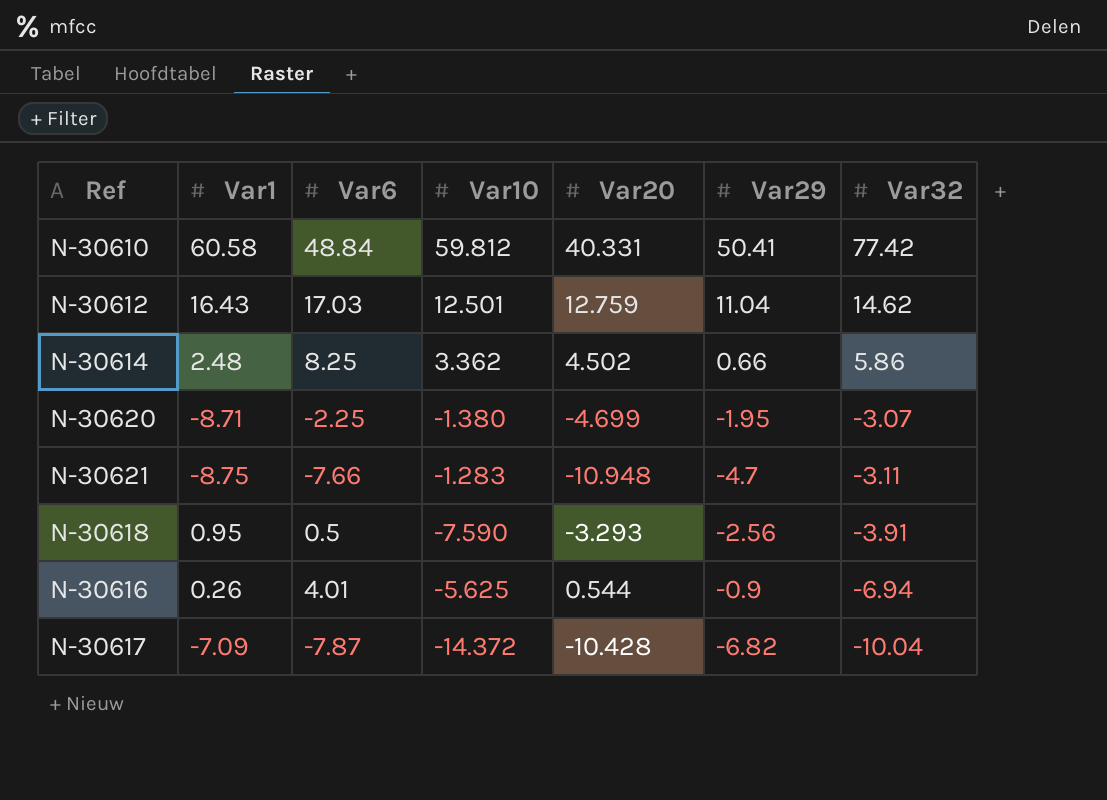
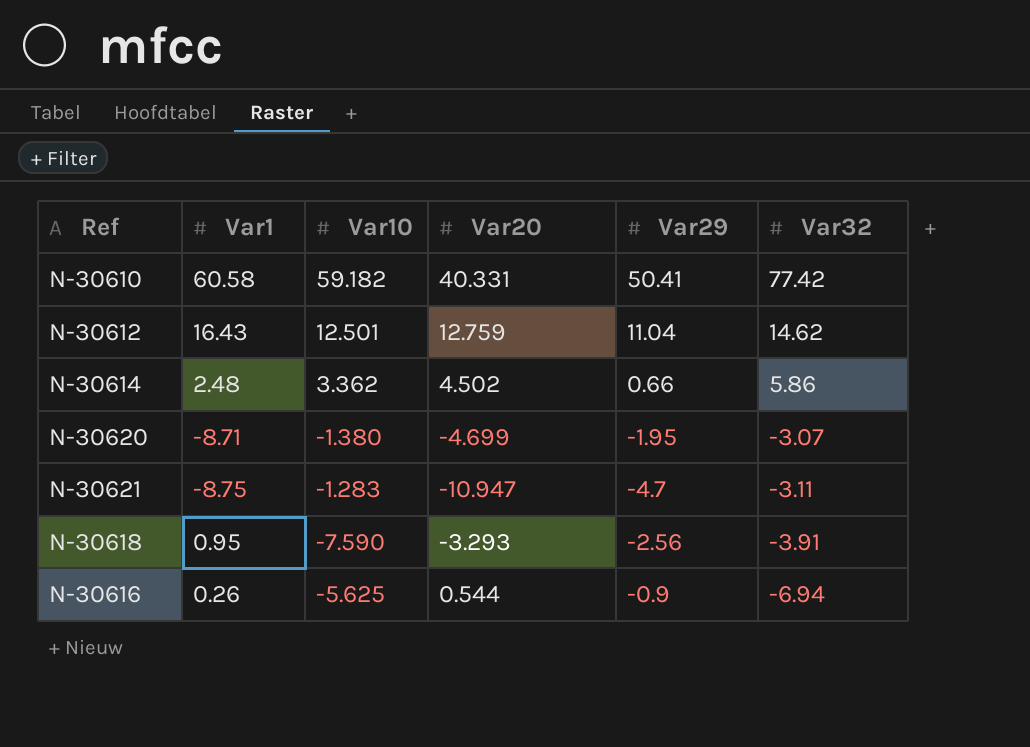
column Var6 | position: 3 -> none
row N-30617: -7.09 | -7.87 | -14.372 | -10.428 | -6.82 | -10.04 -> none
N-30610 | Var10: 59.812 -> 59.182
N-30621 | Var20: -10.948 -> -10.947

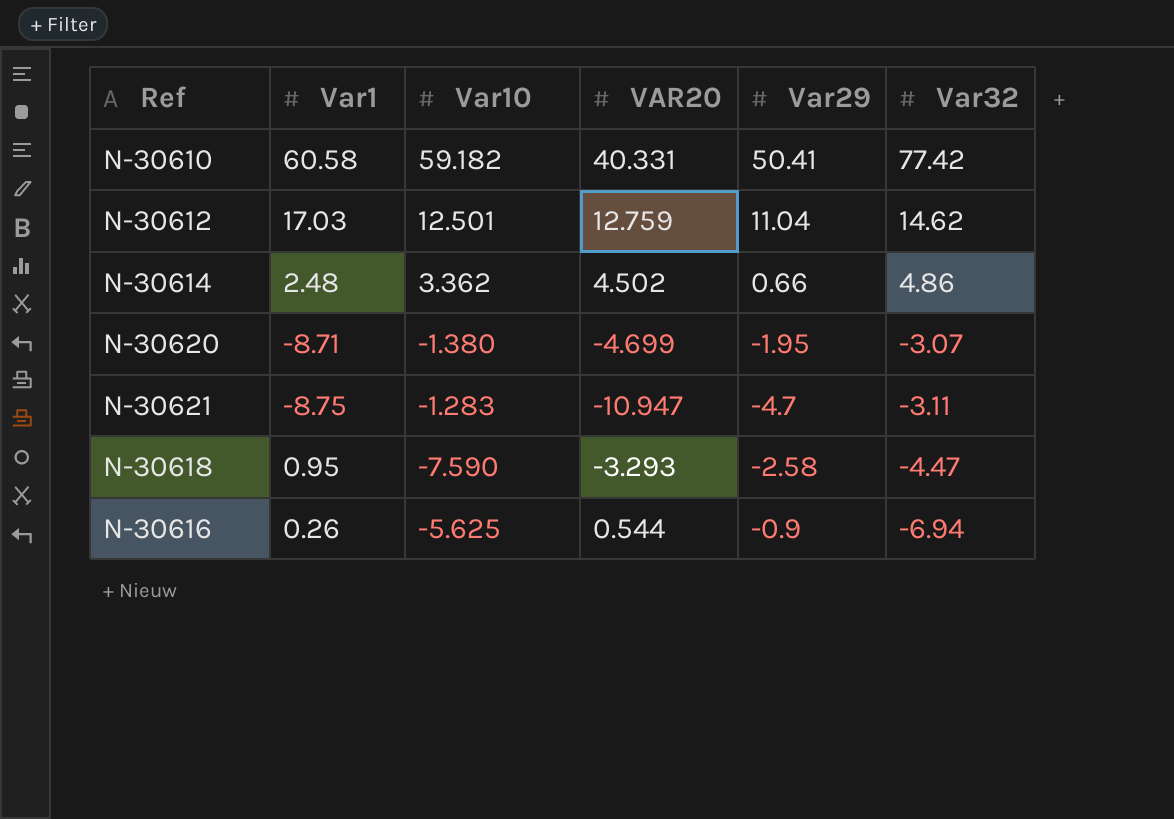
column name: Var20 -> VAR20
N-30612 | Var1: 16.43 -> 17.03
N-30614 | Var32: 5.86 -> 4.86
N-30618 | Var29: -2.56 -> -2.58
N-30618 | Var32: -3.91 -> -4.47

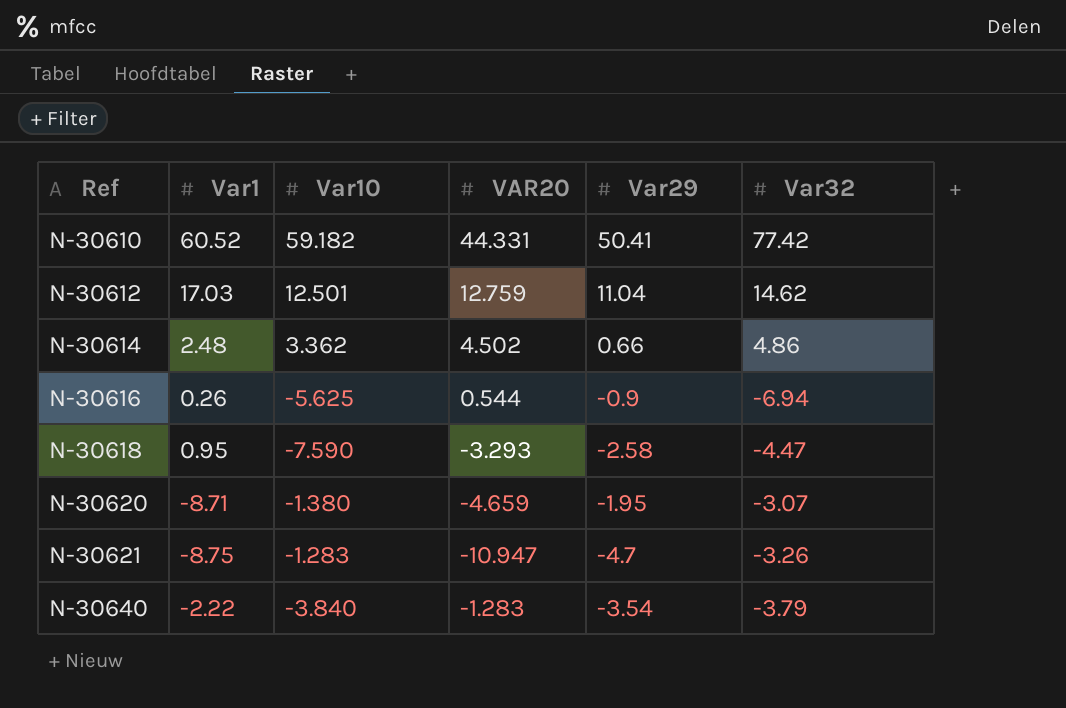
row order: Var32 descending -> Ref ascending
N-30610 | Var1: 60.58 -> 60.52
N-30610 | VAR20: 40.331 -> 44.331
N-30620 | VAR20: -4.699 -> -4.659
N-30621 | Var32: -3.11 -> -3.26
row N-30640: none -> -2.22 | -3.840 | -1.283 | -3.54 | -3.79

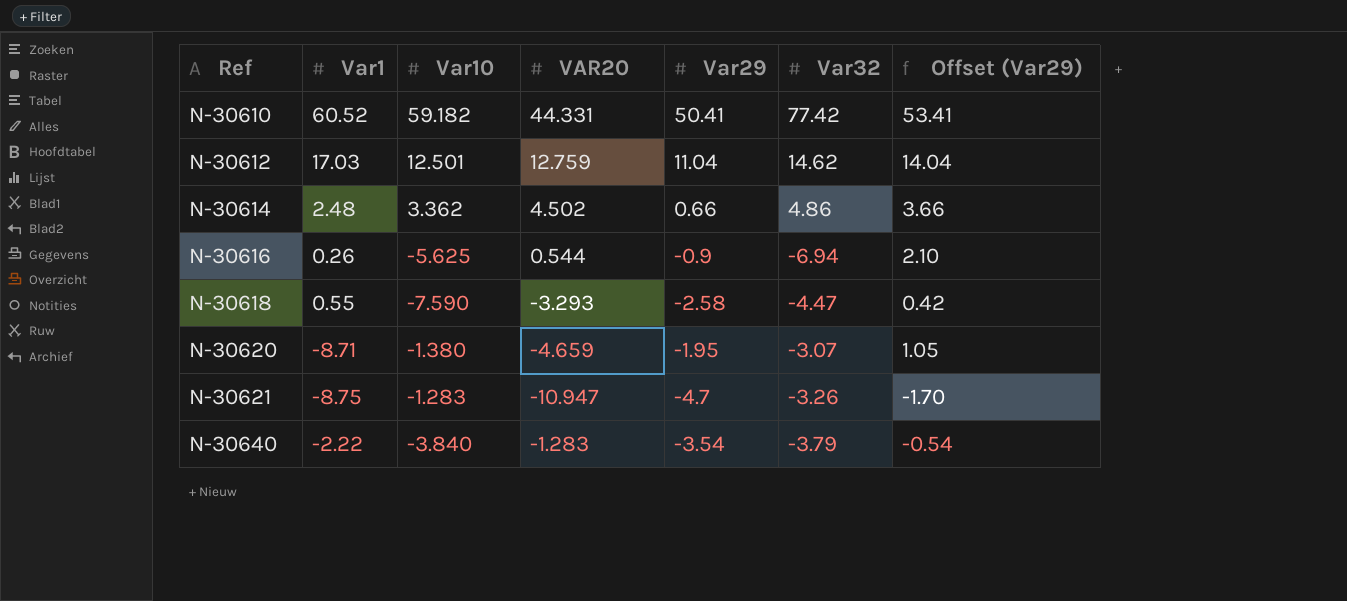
column Offset (Var29) | formula: none -> [Var29] + 3
N-30618 | Var1: 0.95 -> 0.55

